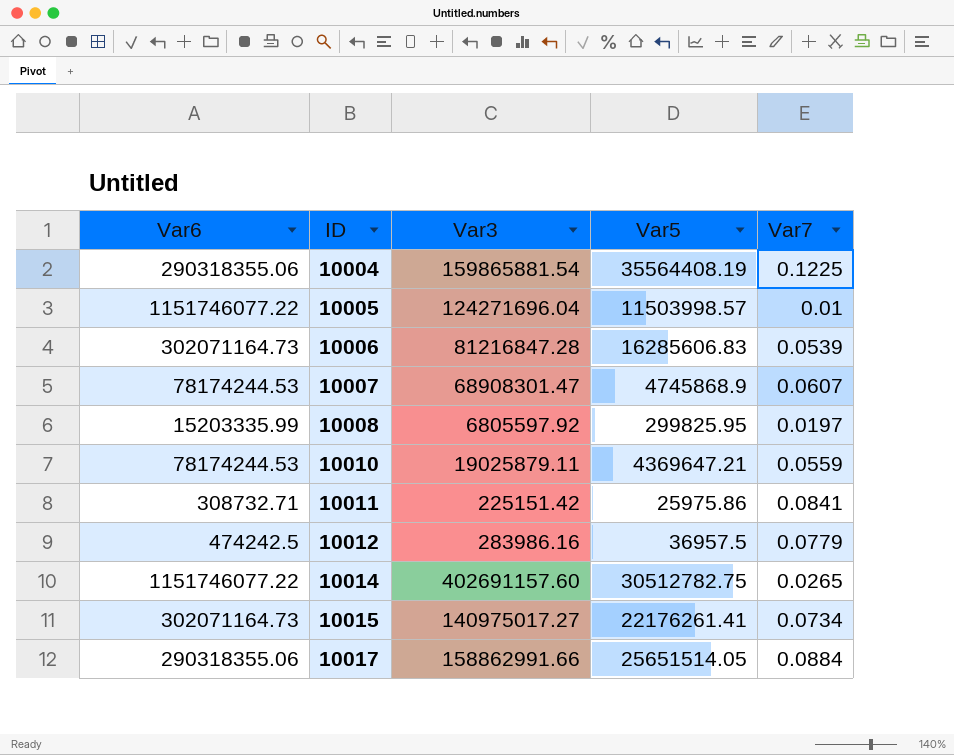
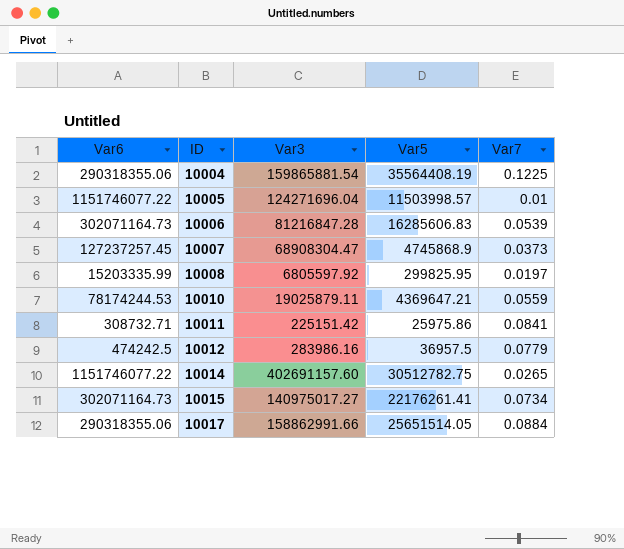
10007 | Var6: 78174244.53 -> 127237257.45
10007 | Var3: 68908301.47 -> 68908304.47
10007 | Var7: 0.0607 -> 0.0373

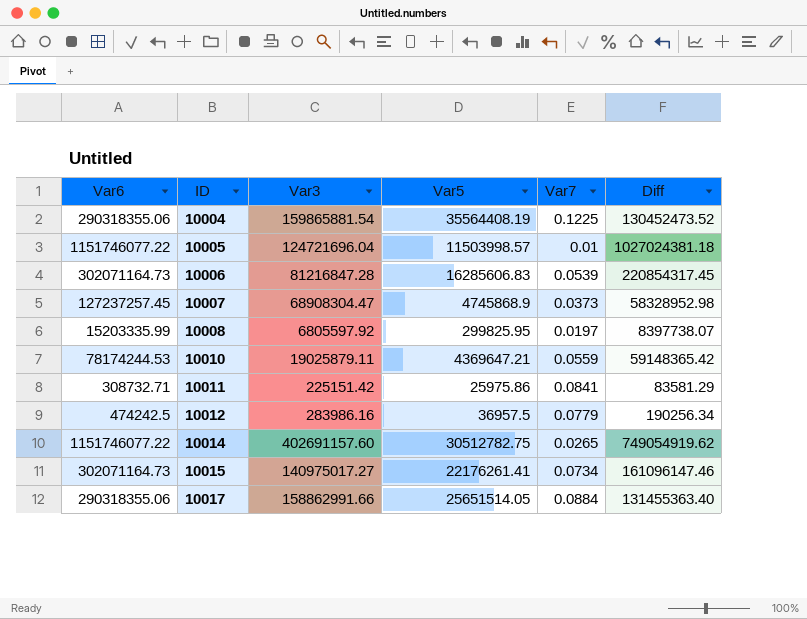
column Diff | formula: none -> [Var6] - [Var3]
10005 | Var3: 124271696.04 -> 124721696.04

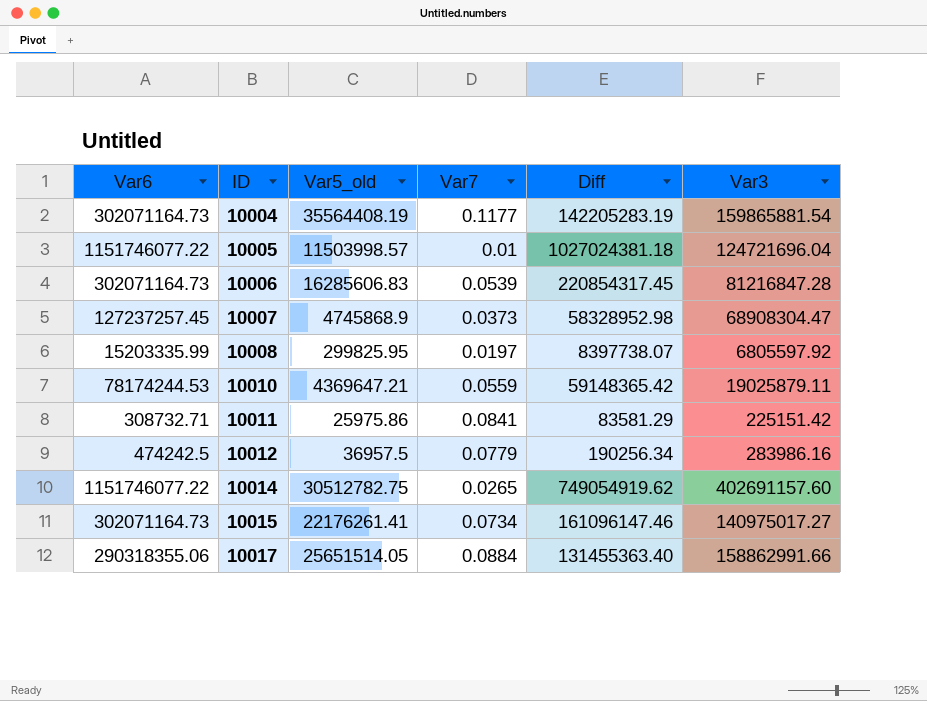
column name: Var5 -> Var5_old
column Var3 | position: 3 -> 6
10004 | Var6: 290318355.06 -> 302071164.73
10004 | Var7: 0.1225 -> 0.1177
10004 | Diff: 130452473.52 -> 142205283.19

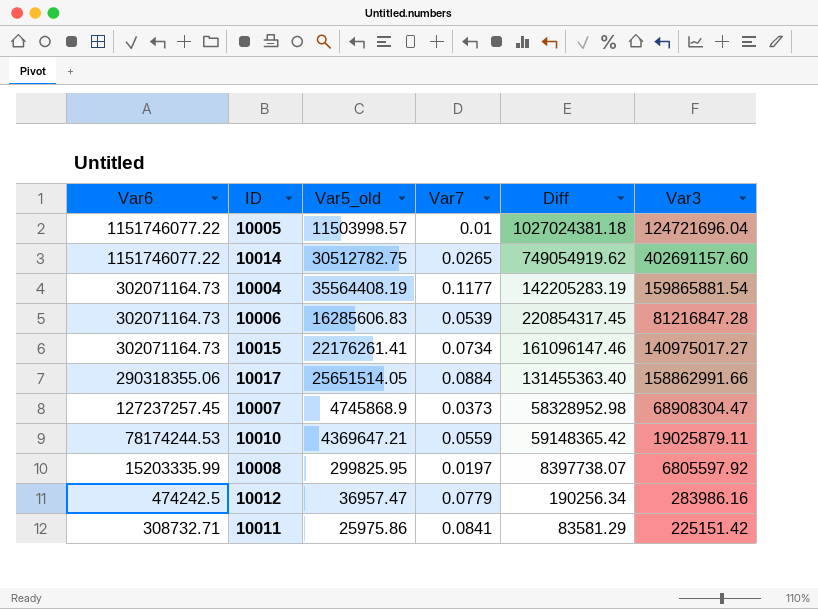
row order: ID ascending -> Var6 descending
10012 | Var5_old: 36957.5 -> 36957.47

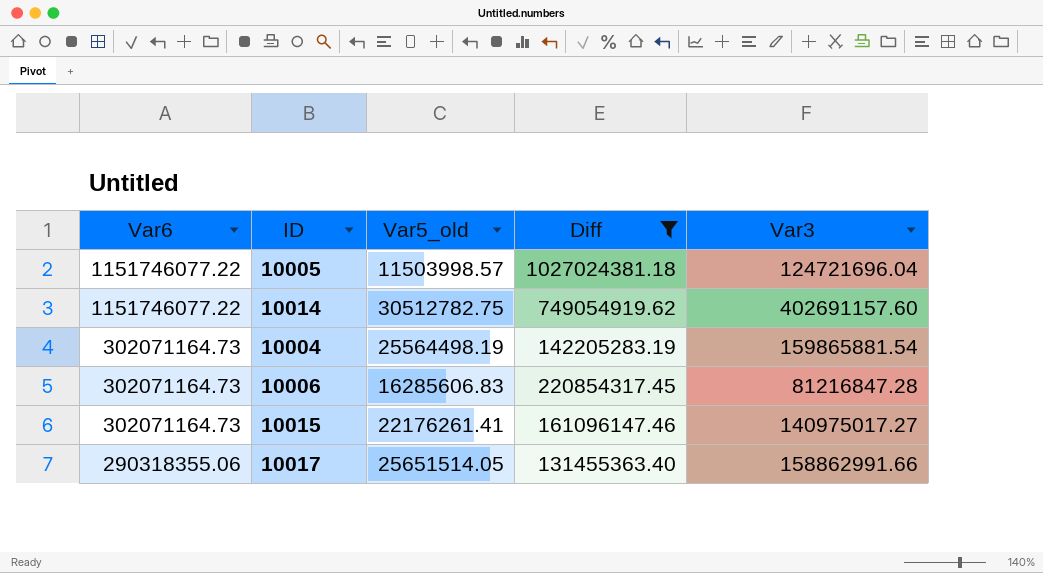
filter: none -> Diff >= 131455363.40
column Var7 | formula: [Var5_old] / [Var6] -> none
10004 | Var5_old: 35564408.19 -> 25564498.19

